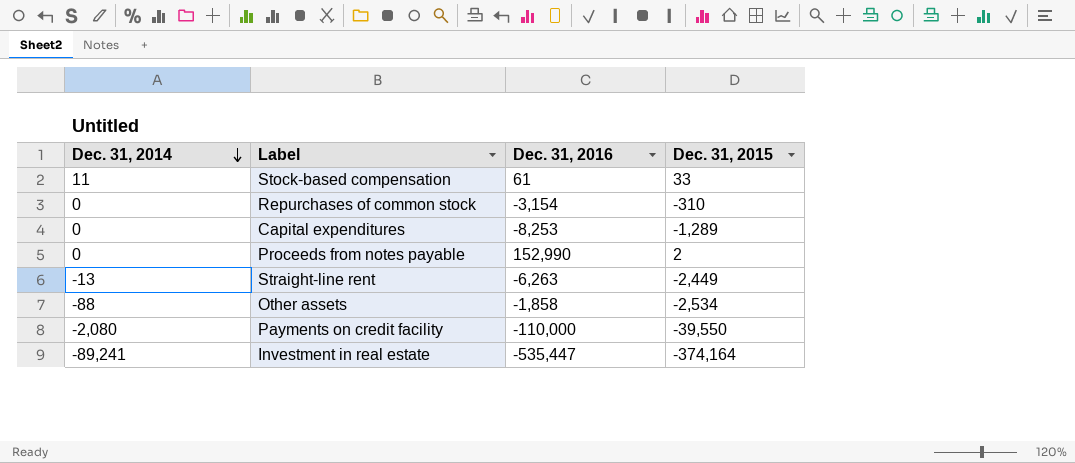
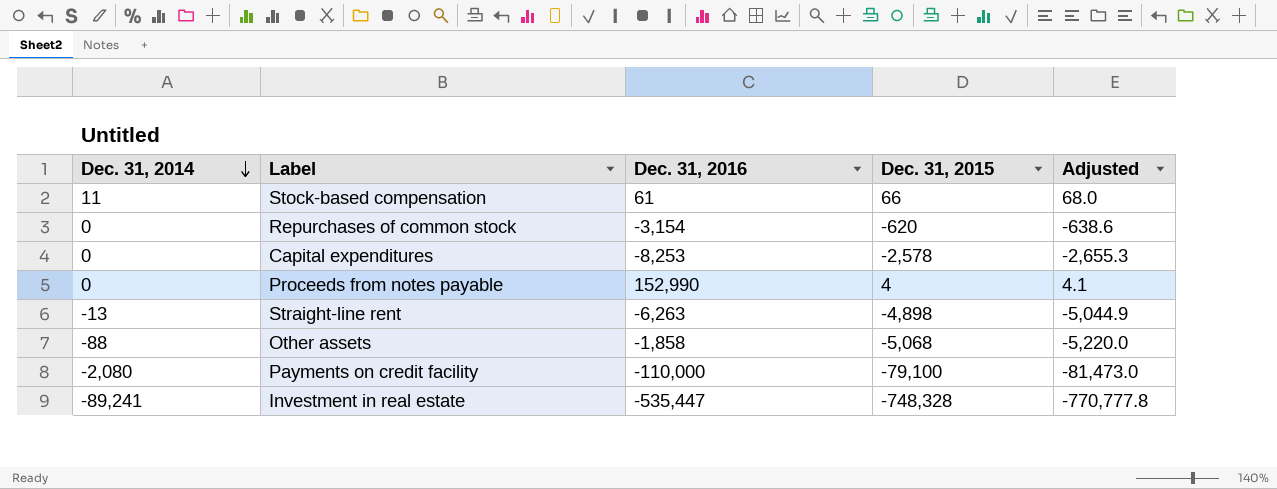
column Adjusted | formula: none -> [Dec. 31, 2015] * 1.03
Stock-based compensation | Dec. 31, 2015: 33 -> 66
Repurchases of common stock | Dec. 31, 2015: -310 -> -620
Capital expenditures | Dec. 31, 2015: -1,289 -> -2,578
Proceeds from notes payable | Dec. 31, 2015: 2 -> 4
Straight-line rent | Dec. 31, 2015: -2,449 -> -4,898
Other assets | Dec. 31, 2015: -2,534 -> -5,068
Payments on credit facility | Dec. 31, 2015: -39,550 -> -79,100
Investment in real estate | Dec. 31, 2015: -374,164 -> -748,328

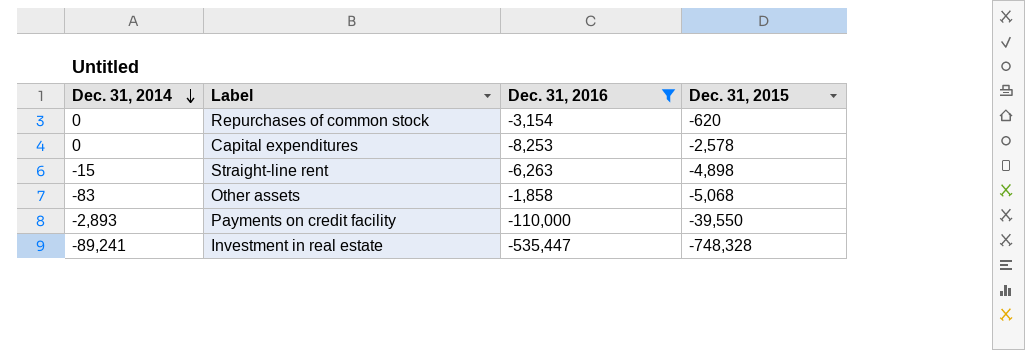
filter: none -> Dec. 31, 2016 <= -1,858
column Adjusted | formula: [Dec. 31, 2015] * 1.03 -> none
Straight-line rent | Dec. 31, 2014: -13 -> -15
Other assets | Dec. 31, 2014: -88 -> -83
Payments on credit facility | Dec. 31, 2014: -2,080 -> -2,893
Payments on credit facility | Dec. 31, 2015: -79,100 -> -39,550

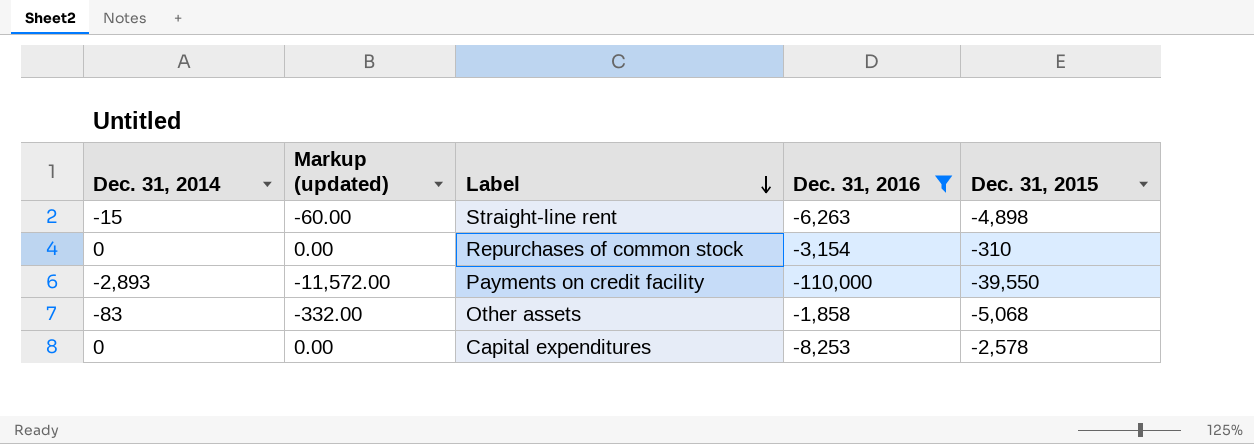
row order: Dec. 31, 2014 descending -> Label descending
column Markup (updated) | formula: none -> [Dec. 31, 2014] * 4
row Investment in real estate: -89,241 | -535,447 | -748,328 -> none
Repurchases of common stock | Dec. 31, 2015: -620 -> -310

